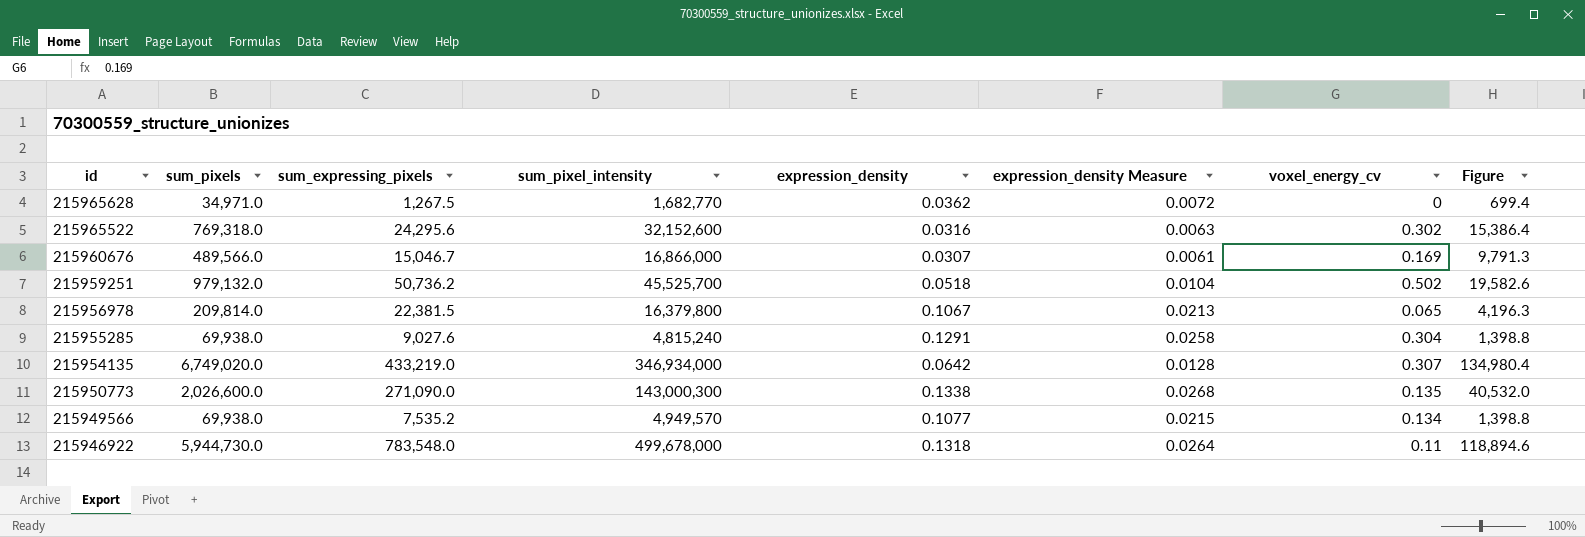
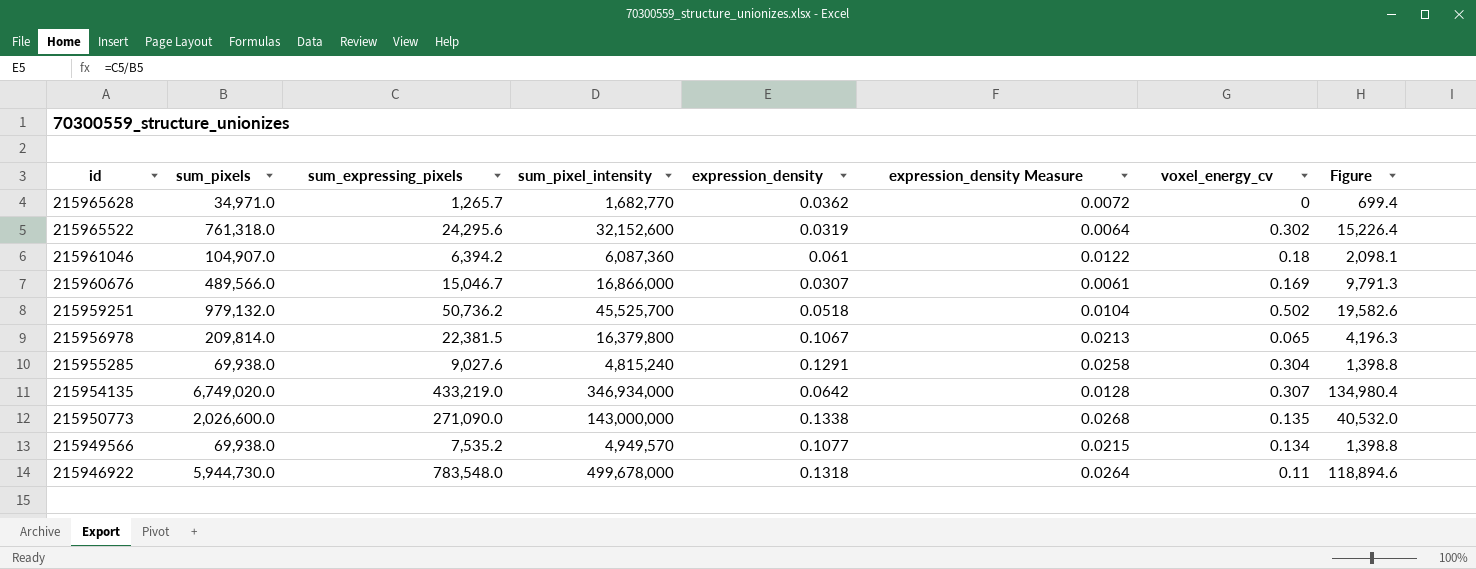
215965628 | sum_expressing_pixels: 1,267.5 -> 1,265.7
215965522 | sum_pixels: 769,318.0 -> 761,318.0
215965522 | expression_density: 0.0316 -> 0.0319
215965522 | expression_density Measure: 0.0063 -> 0.0064
215965522 | Figure: 15,386.4 -> 15,226.4
row 215961046: none -> 104,907.0 | 6,394.2 | 6,087,360 | 0.061 | 0.0122 | 0.18 | 2,098.1
215950773 | sum_pixel_intensity: 143,000,300 -> 143,000,000

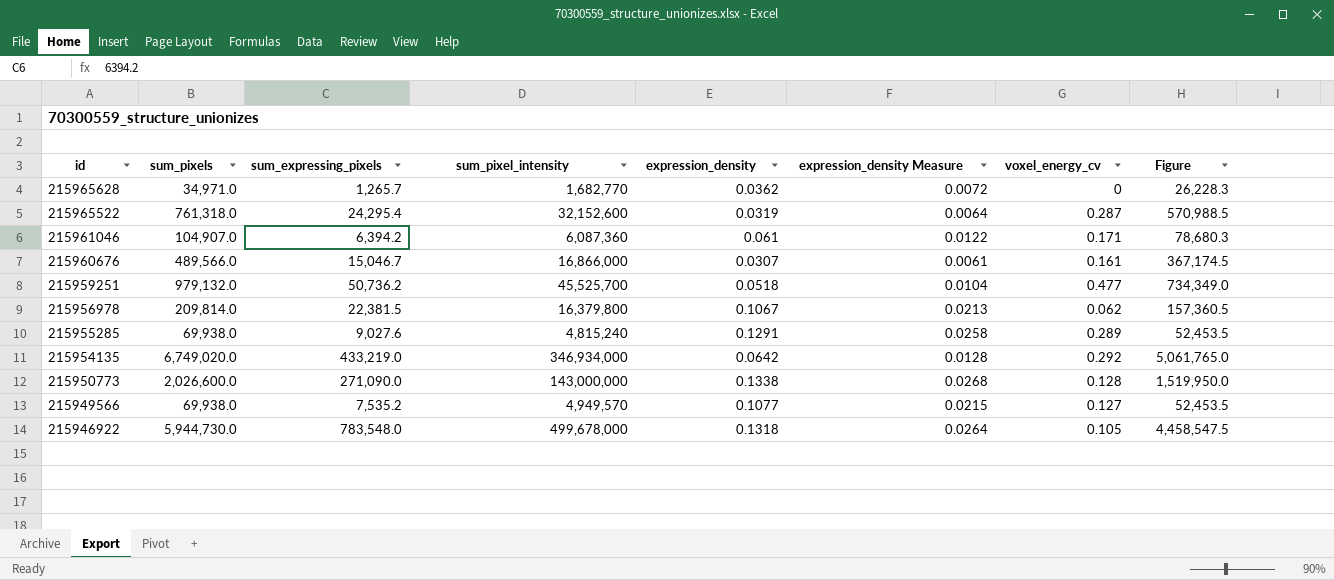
column Figure | formula: [sum_pixels] * 0.02 -> [sum_pixels] * 0.75
215965522 | sum_expressing_pixels: 24,295.6 -> 24,295.4
215965522 | voxel_energy_cv: 0.302 -> 0.287
215961046 | voxel_energy_cv: 0.18 -> 0.171
215960676 | voxel_energy_cv: 0.169 -> 0.161
215959251 | voxel_energy_cv: 0.502 -> 0.477
215956978 | voxel_energy_cv: 0.065 -> 0.062
215955285 | voxel_energy_cv: 0.304 -> 0.289
215954135 | voxel_energy_cv: 0.307 -> 0.292
215950773 | voxel_energy_cv: 0.135 -> 0.128
215949566 | voxel_energy_cv: 0.134 -> 0.127
215946922 | voxel_energy_cv: 0.11 -> 0.105

